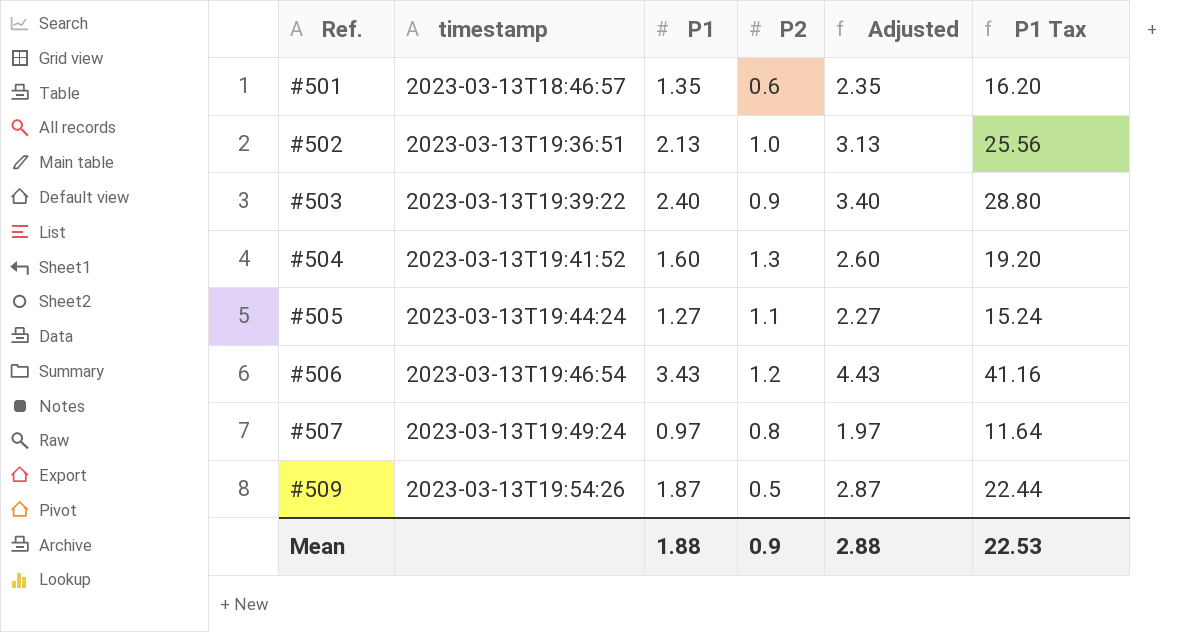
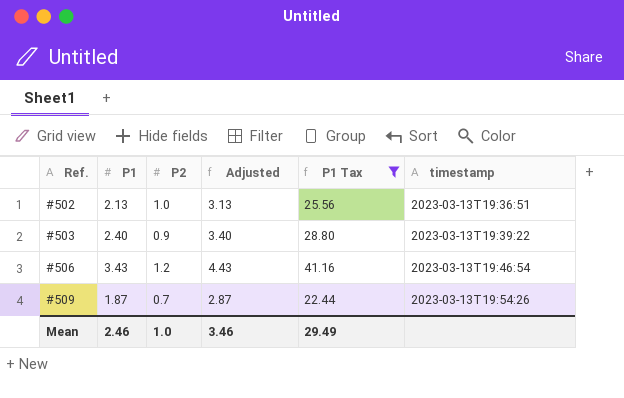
filter: none -> P1 Tax >= 22.44
column timestamp | position: 2 -> 6
#509 | P2: 0.5 -> 0.7
Mean | P1: 1.88 -> 2.46
Mean | P2: 0.9 -> 1.0
Mean | Adjusted: 2.88 -> 3.46
Mean | P1 Tax: 22.53 -> 29.49

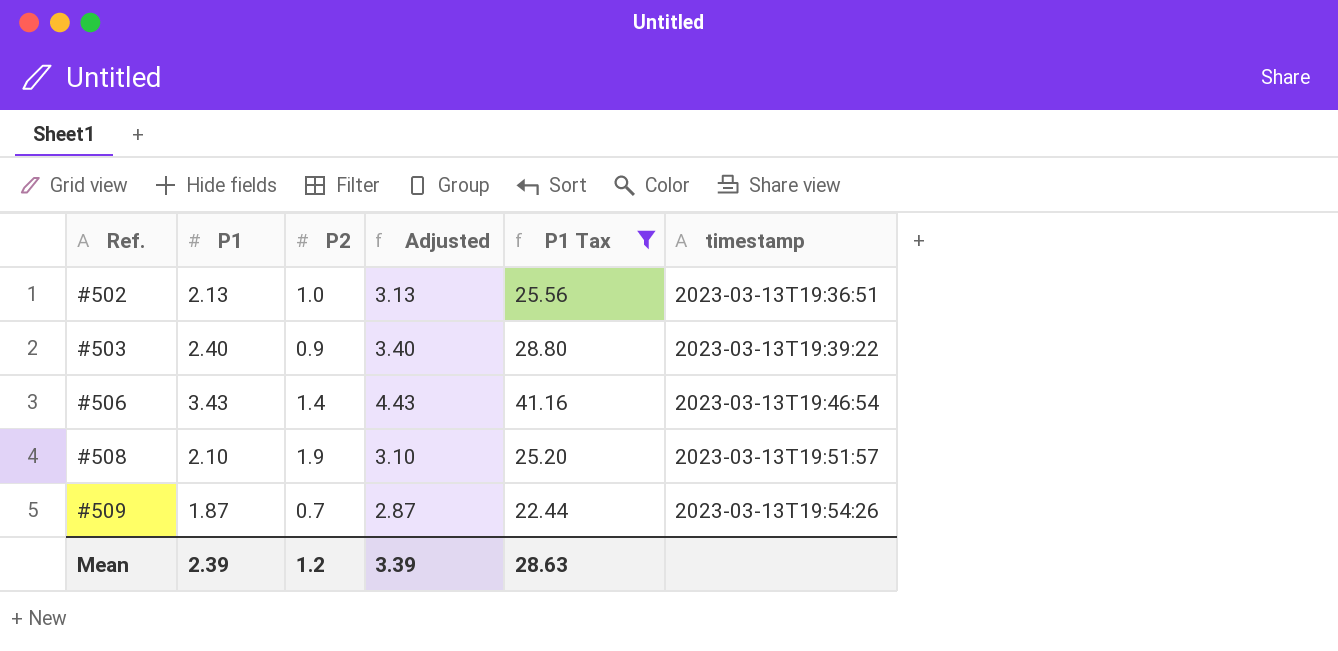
#506 | P2: 1.2 -> 1.4
row #508: none -> 2.10 | 1.9 | 3.10 | 25.20 | 2023-03-13T19:51:57
Mean | P1: 2.46 -> 2.39
Mean | P2: 1.0 -> 1.2
Mean | Adjusted: 3.46 -> 3.39
Mean | P1 Tax: 29.49 -> 28.63

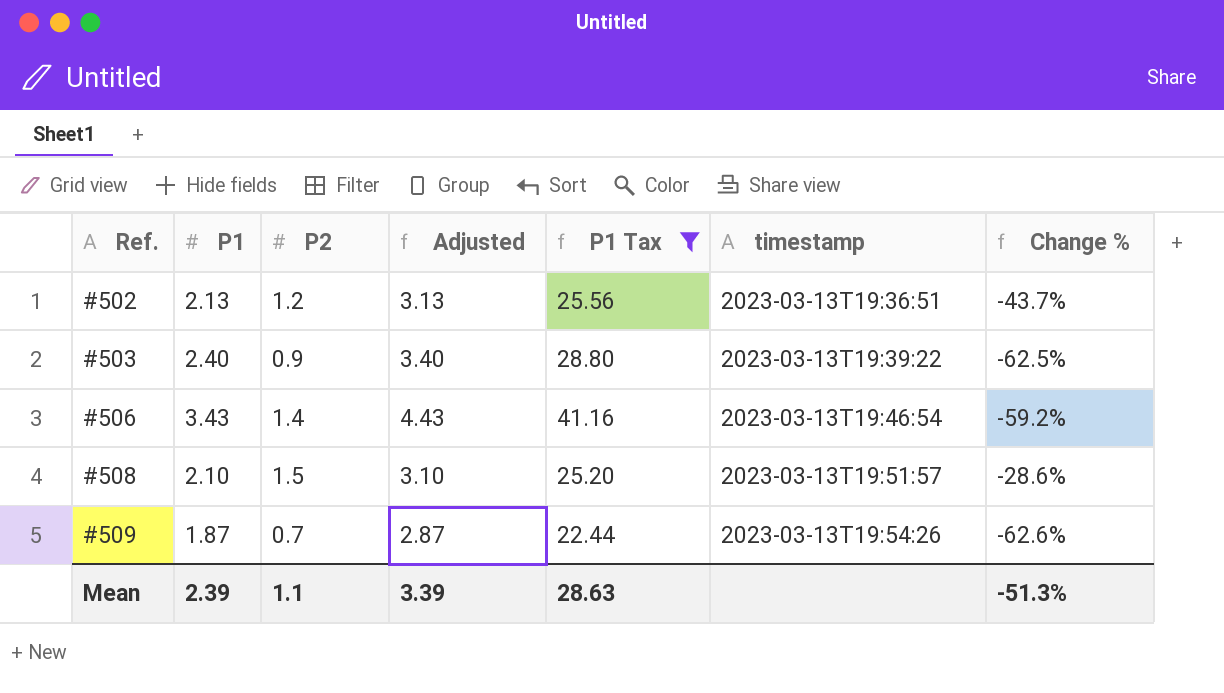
column Change % | formula: none -> ([P2] - [P1]) / [P1]
#502 | P2: 1.0 -> 1.2
#508 | P2: 1.9 -> 1.5
Mean | P2: 1.2 -> 1.1

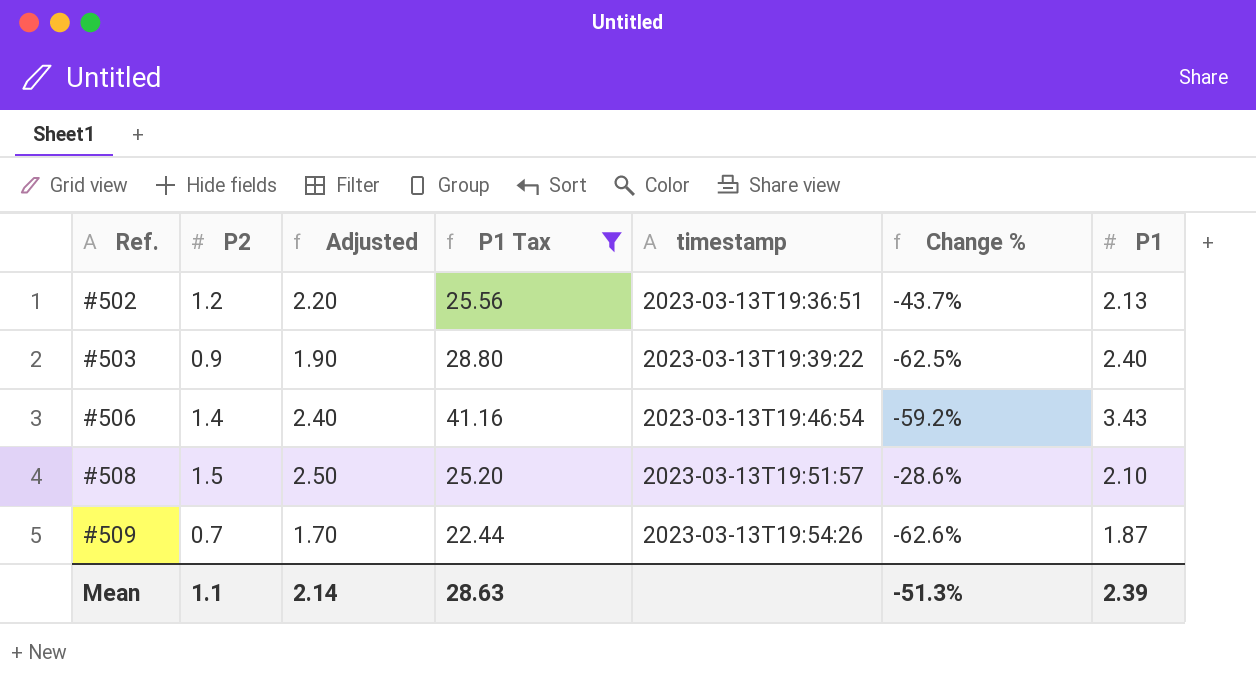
column Adjusted | formula: [P1] + 1 -> [P2] + 1
column P1 | position: 2 -> 7
Mean | Adjusted: 3.39 -> 2.14

